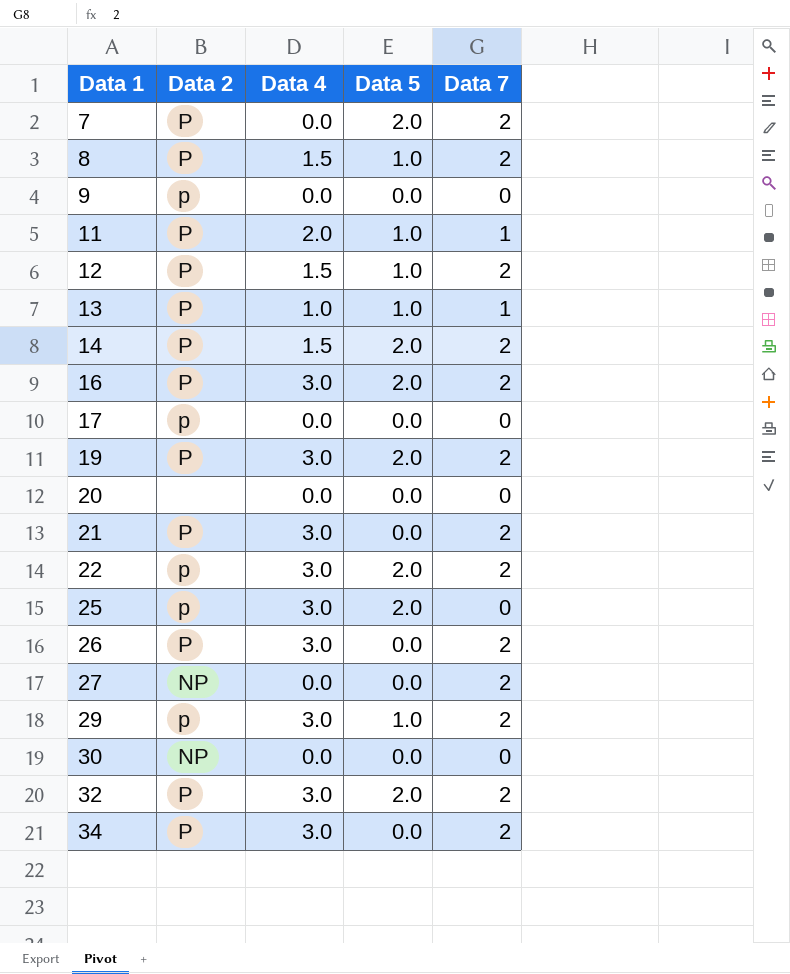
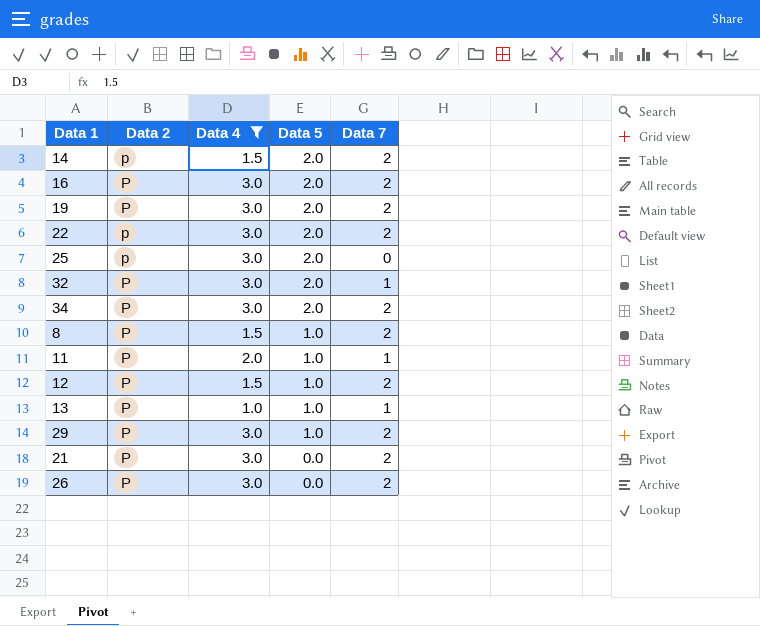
filter: none -> Data 4 != 0.0
row order: Data 1 ascending -> Data 5 descending
14 | Data 2: P -> p
32 | Data 7: 2 -> 1
34 | Data 5: 0.0 -> 2.0
29 | Data 2: p -> P

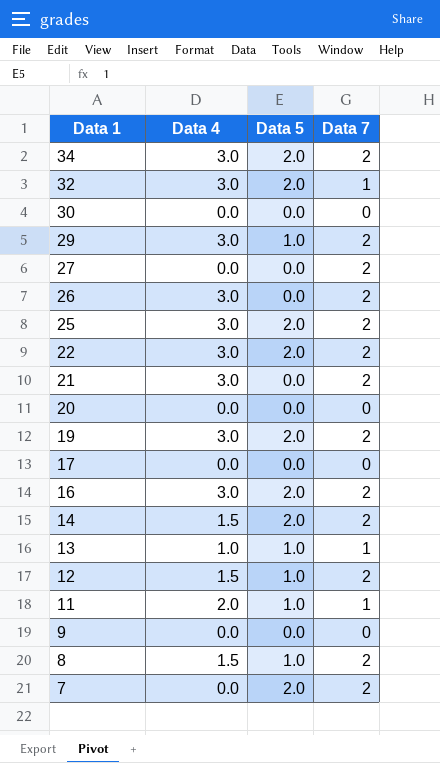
filter: Data 4 != 0.0 -> none
row order: Data 5 descending -> Data 1 descending
column Data 2 | position: 2 -> none
25 | Data 7: 0 -> 2

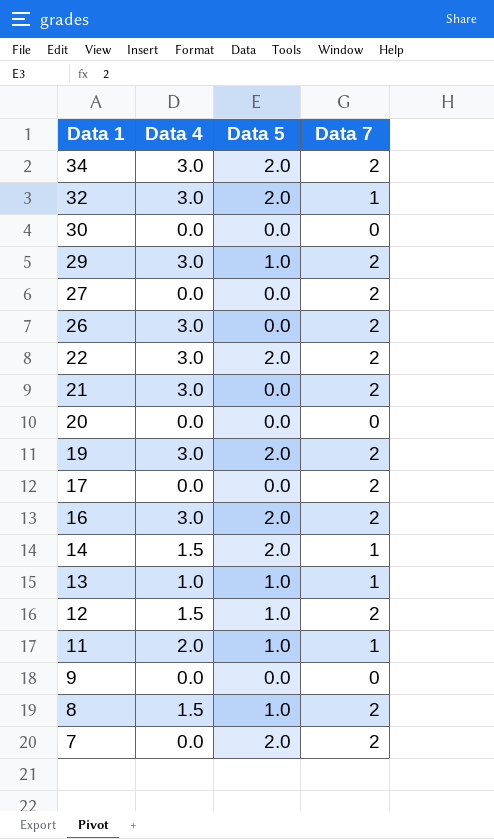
row 25: 3.0 | 2.0 | 2 -> none
17 | Data 7: 0 -> 2
14 | Data 7: 2 -> 1

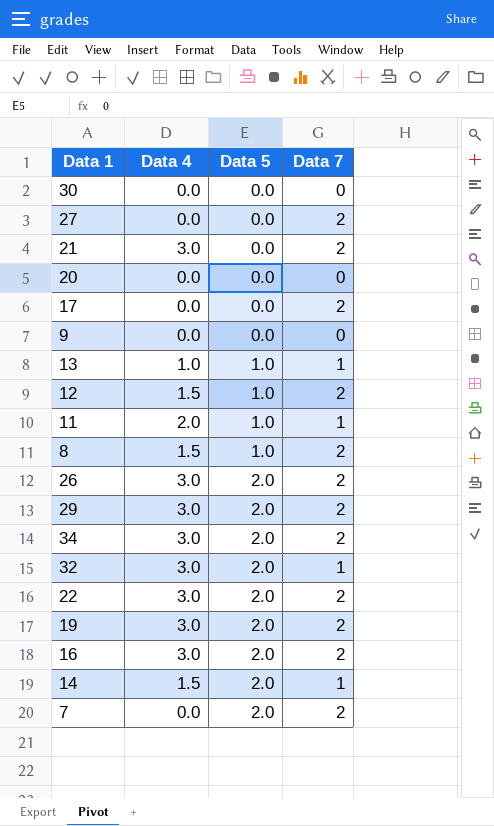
row order: Data 1 descending -> Data 5 ascending
26 | Data 5: 0.0 -> 2.0
29 | Data 5: 1.0 -> 2.0

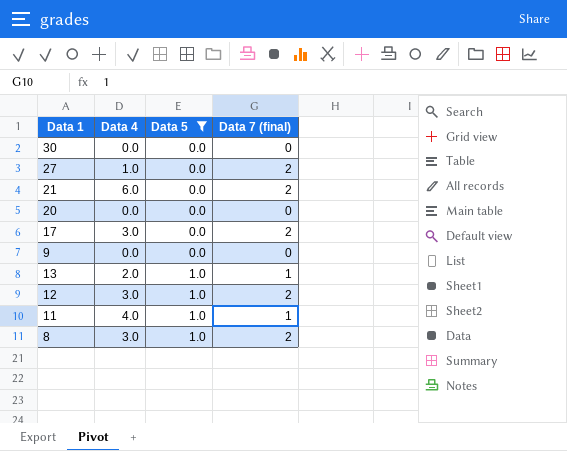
filter: none -> Data 5 != 2.0
column name: Data 7 -> Data 7 (final)
27 | Data 4: 0.0 -> 1.0
21 | Data 4: 3.0 -> 6.0
17 | Data 4: 0.0 -> 3.0
13 | Data 4: 1.0 -> 2.0
12 | Data 4: 1.5 -> 3.0
11 | Data 4: 2.0 -> 4.0
8 | Data 4: 1.5 -> 3.0

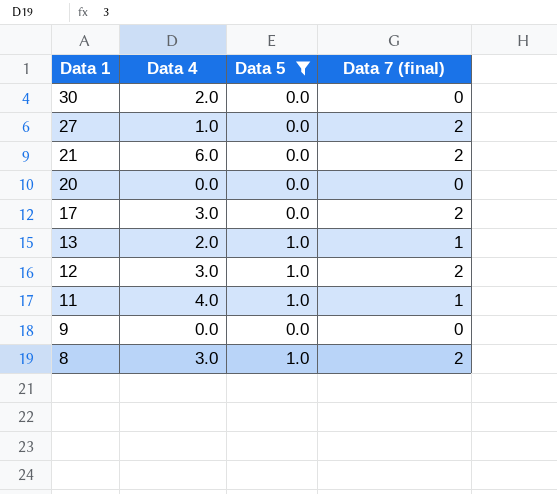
row order: Data 5 ascending -> Data 1 descending
30 | Data 4: 0.0 -> 2.0

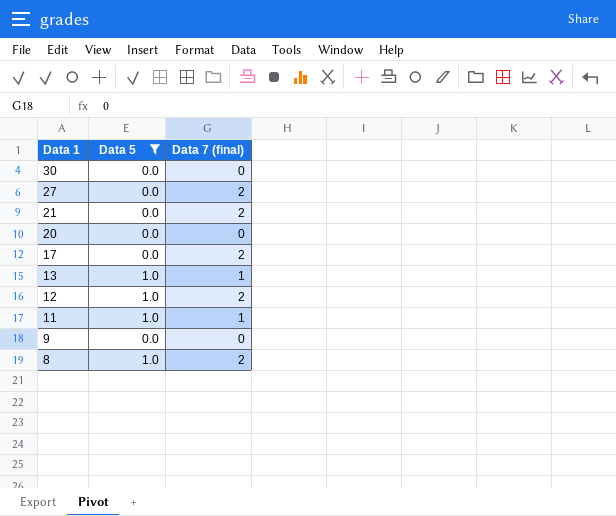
column Data 4 | position: 2 -> none

